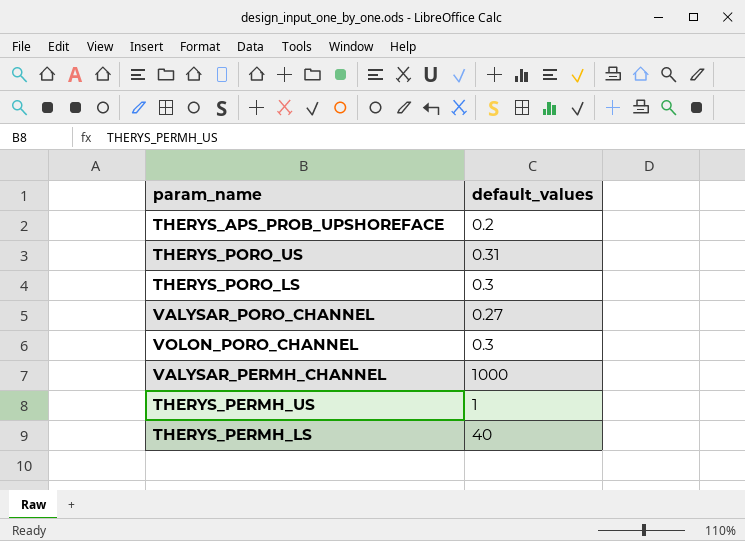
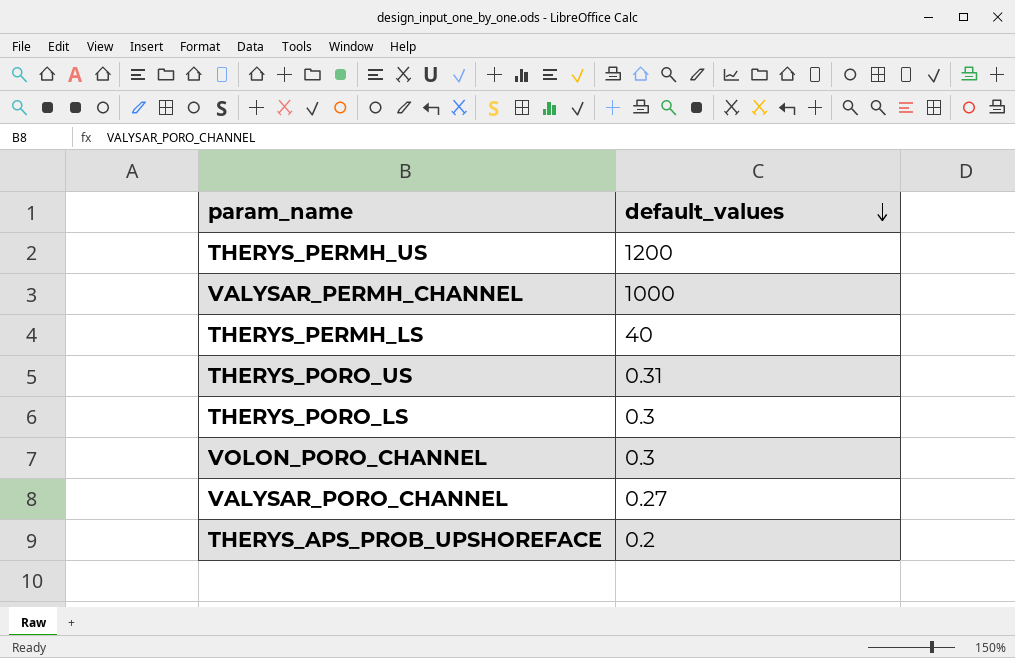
row order: none -> default_values descending
THERYS_PERMH_US | default_values: 1 -> 1200

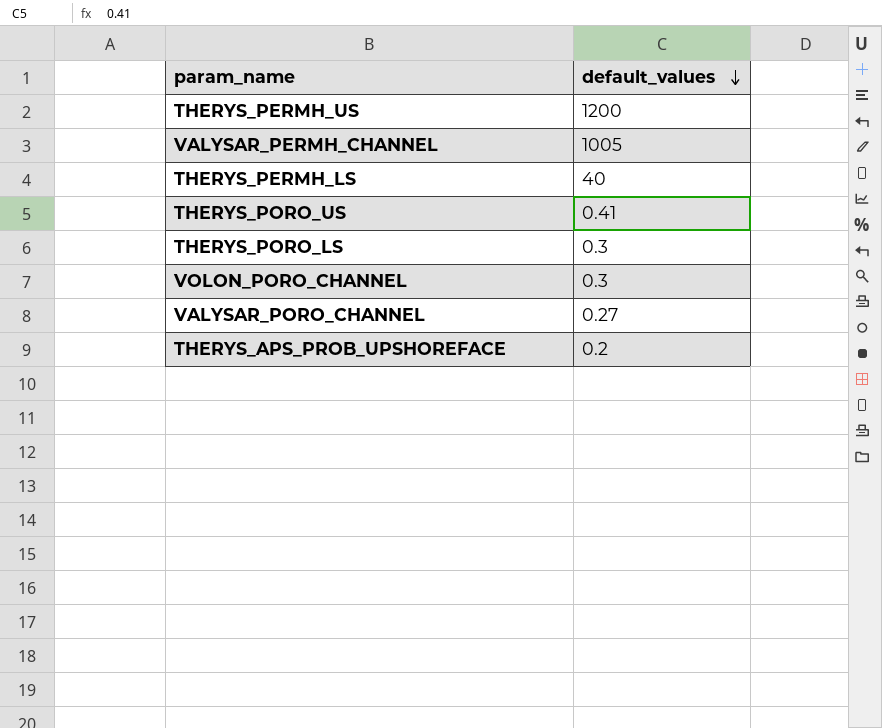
VALYSAR_PERMH_CHANNEL | default_values: 1000 -> 1005
THERYS_PORO_US | default_values: 0.31 -> 0.41

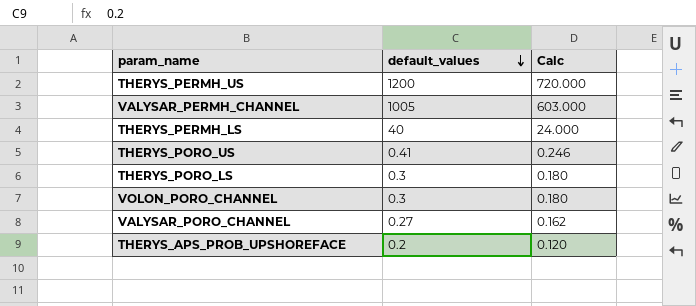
column Calc | formula: none -> [default_values] * 0.6

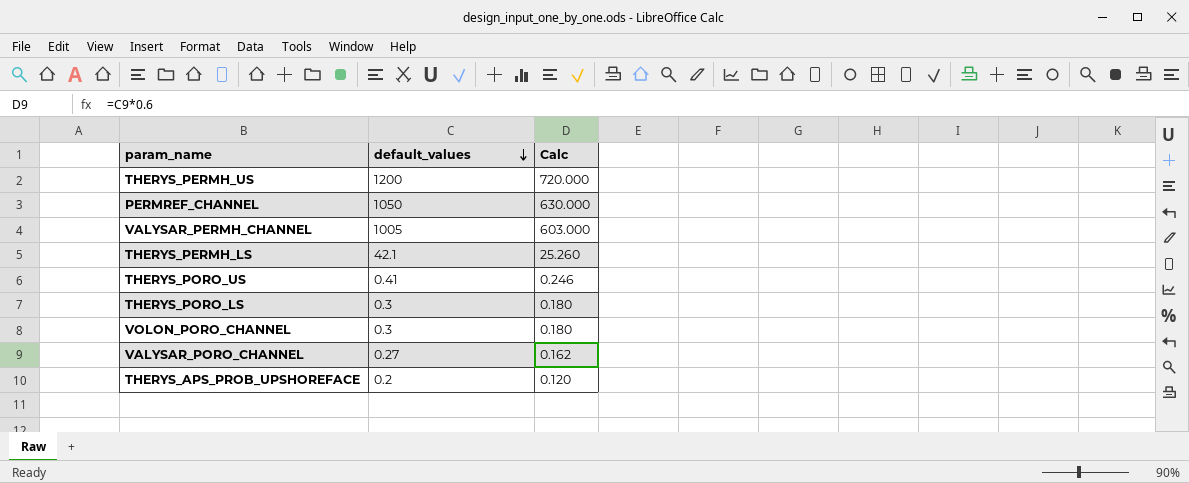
row PERMREF_CHANNEL: none -> 1050 | 630.000
THERYS_PERMH_LS | default_values: 40 -> 42.1
THERYS_PERMH_LS | Calc: 24.000 -> 25.260

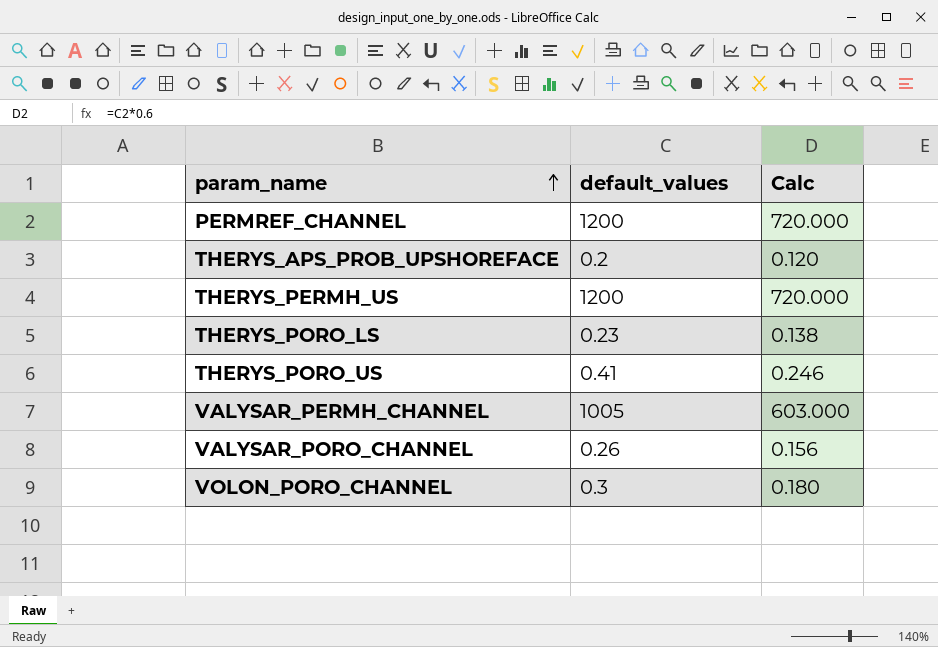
row order: default_values descending -> param_name ascending
row THERYS_PERMH_LS: 42.1 | 25.260 -> none
PERMREF_CHANNEL | default_values: 1050 -> 1200
PERMREF_CHANNEL | Calc: 630.000 -> 720.000
THERYS_PORO_LS | default_values: 0.3 -> 0.23
THERYS_PORO_LS | Calc: 0.180 -> 0.138
VALYSAR_PORO_CHANNEL | default_values: 0.27 -> 0.26
VALYSAR_PORO_CHANNEL | Calc: 0.162 -> 0.156

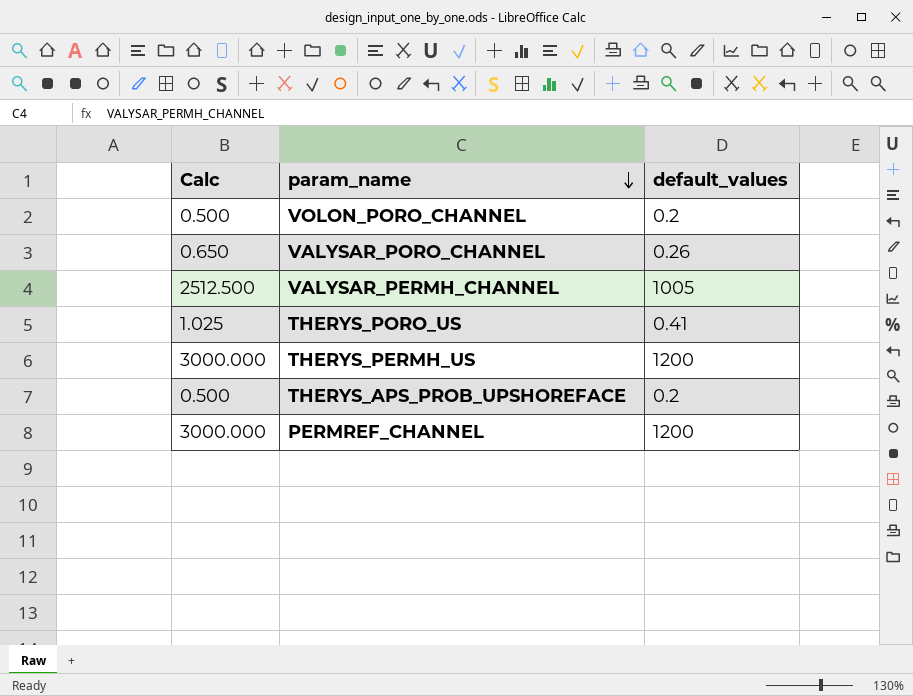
row order: param_name ascending -> param_name descending
column Calc | formula: [default_values] * 0.6 -> [default_values] * 2.5
column Calc | position: 3 -> 1
row THERYS_PORO_LS: 0.23 | 0.138 -> none
VOLON_PORO_CHANNEL | default_values: 0.3 -> 0.2

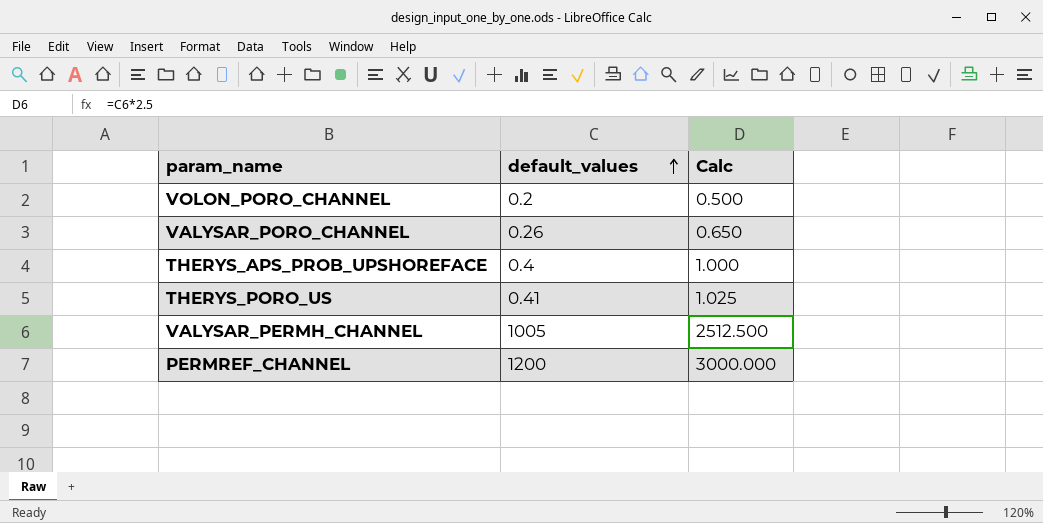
row order: param_name descending -> default_values ascending
column Calc | position: 1 -> 3
row THERYS_PERMH_US: 3000.000 | 1200 -> none
THERYS_APS_PROB_UPSHOREFACE | default_values: 0.2 -> 0.4
THERYS_APS_PROB_UPSHOREFACE | Calc: 0.500 -> 1.000

